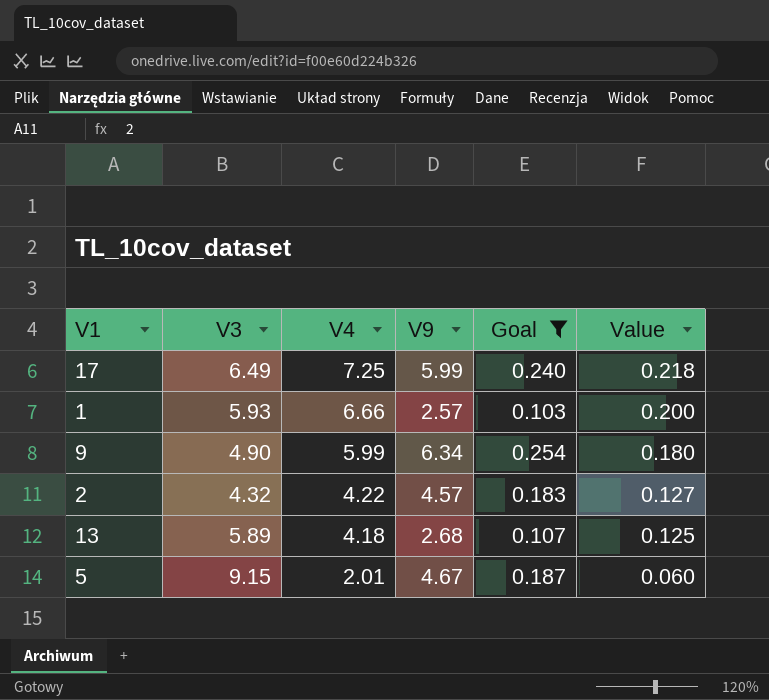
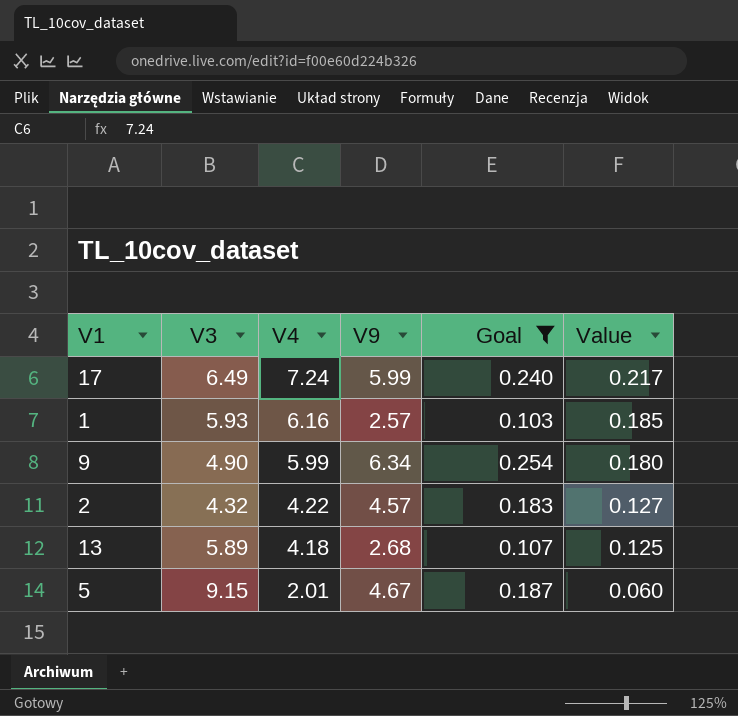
17 | V4: 7.25 -> 7.24
17 | Value: 0.218 -> 0.217
1 | V4: 6.66 -> 6.16
1 | Value: 0.200 -> 0.185

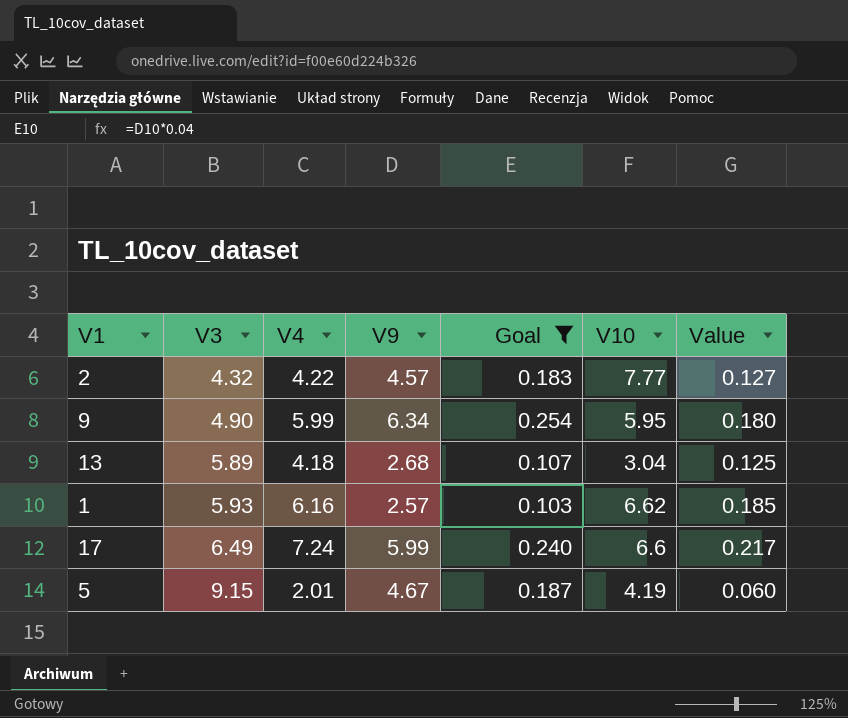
row order: V4 descending -> V3 ascending
column V10 | position: none -> 6

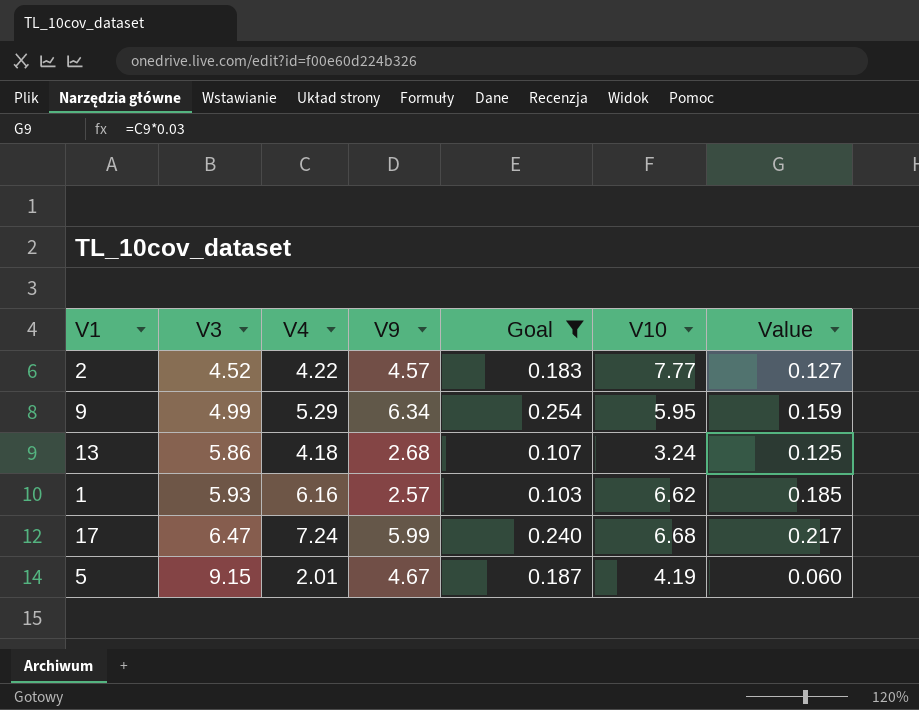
2 | V3: 4.32 -> 4.52
9 | V3: 4.90 -> 4.99
9 | V4: 5.99 -> 5.29
9 | Value: 0.180 -> 0.159
13 | V3: 5.89 -> 5.86
13 | V10: 3.04 -> 3.24
17 | V3: 6.49 -> 6.47
17 | V10: 6.6 -> 6.68

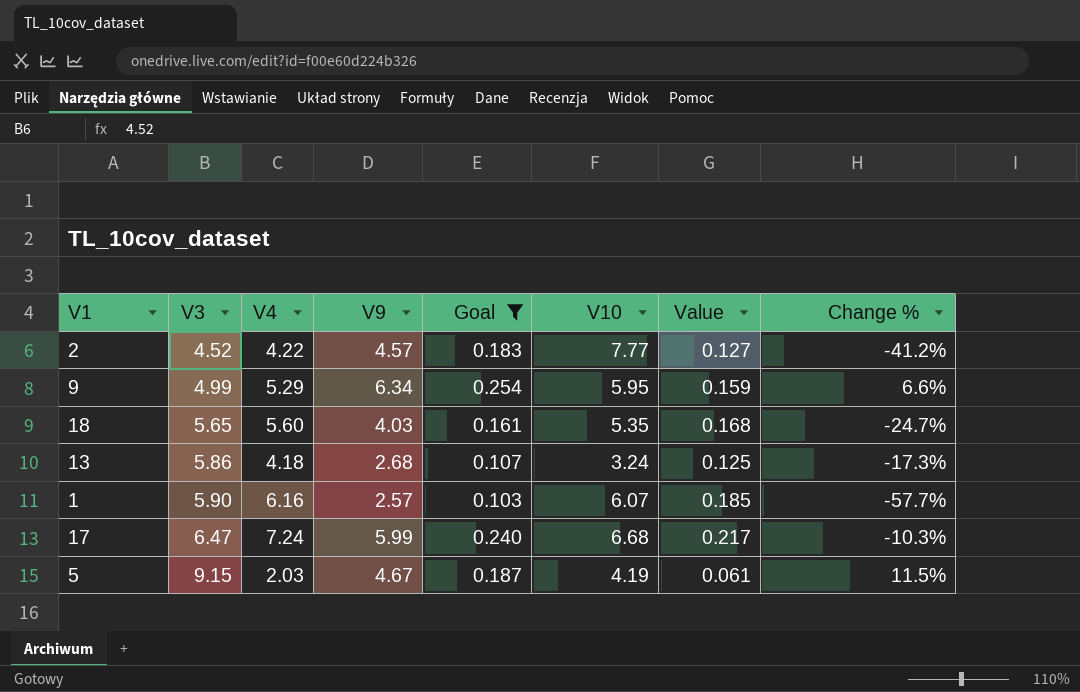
column Change % | formula: none -> ([V9] - [V10]) / [V10]
row 18: none -> 5.65 | 5.60 | 4.03 | 0.161 | 5.35 | 0.168 | -24.7%
1 | V3: 5.93 -> 5.90
1 | V10: 6.62 -> 6.07
5 | V4: 2.01 -> 2.03
5 | Value: 0.060 -> 0.061

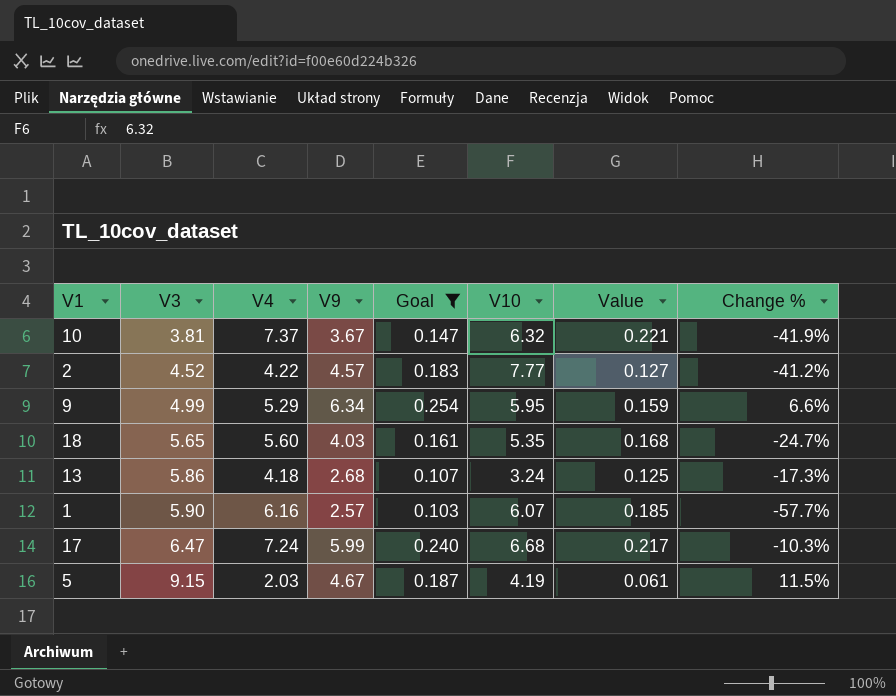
row 10: none -> 3.81 | 7.37 | 3.67 | 0.147 | 6.32 | 0.221 | -41.9%

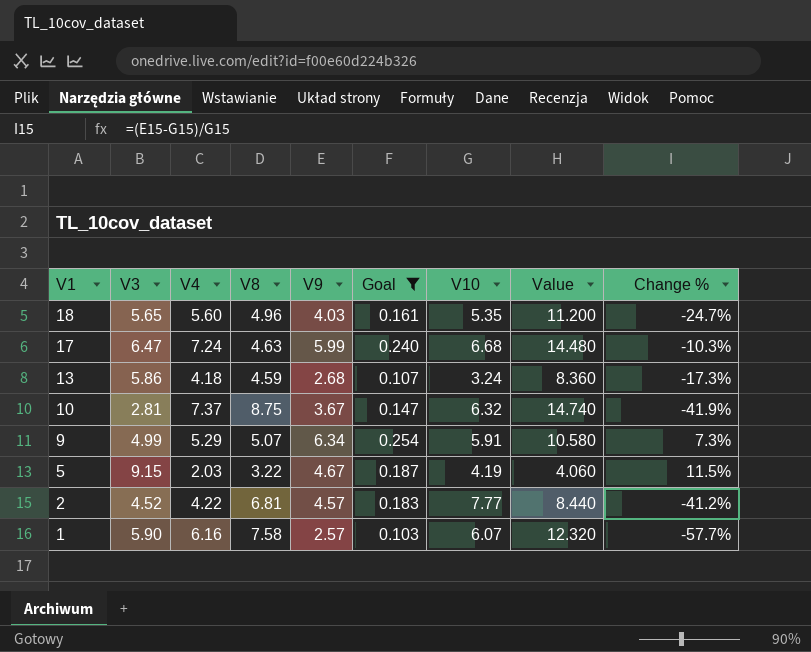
row order: V3 ascending -> V1 descending
column V8 | position: none -> 4
column Value | formula: [V4] * 0.03 -> [V4] * 2
10 | V3: 3.81 -> 2.81
9 | V10: 5.95 -> 5.91
9 | Change %: 6.6% -> 7.3%

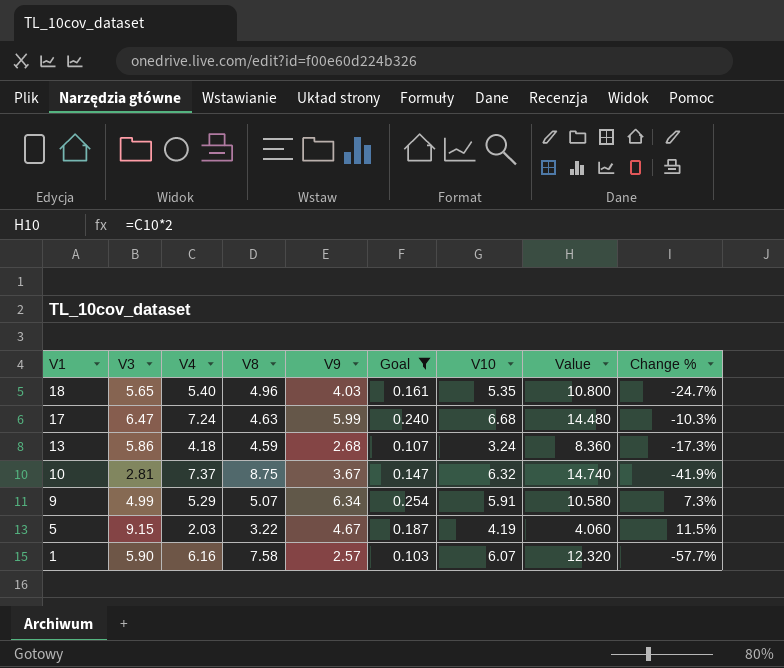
row 2: 4.52 | 4.22 | 6.81 | 4.57 | 0.183 | 7.77 | 8.440 | -41.2% -> none
18 | V4: 5.60 -> 5.40
18 | Value: 11.200 -> 10.800

